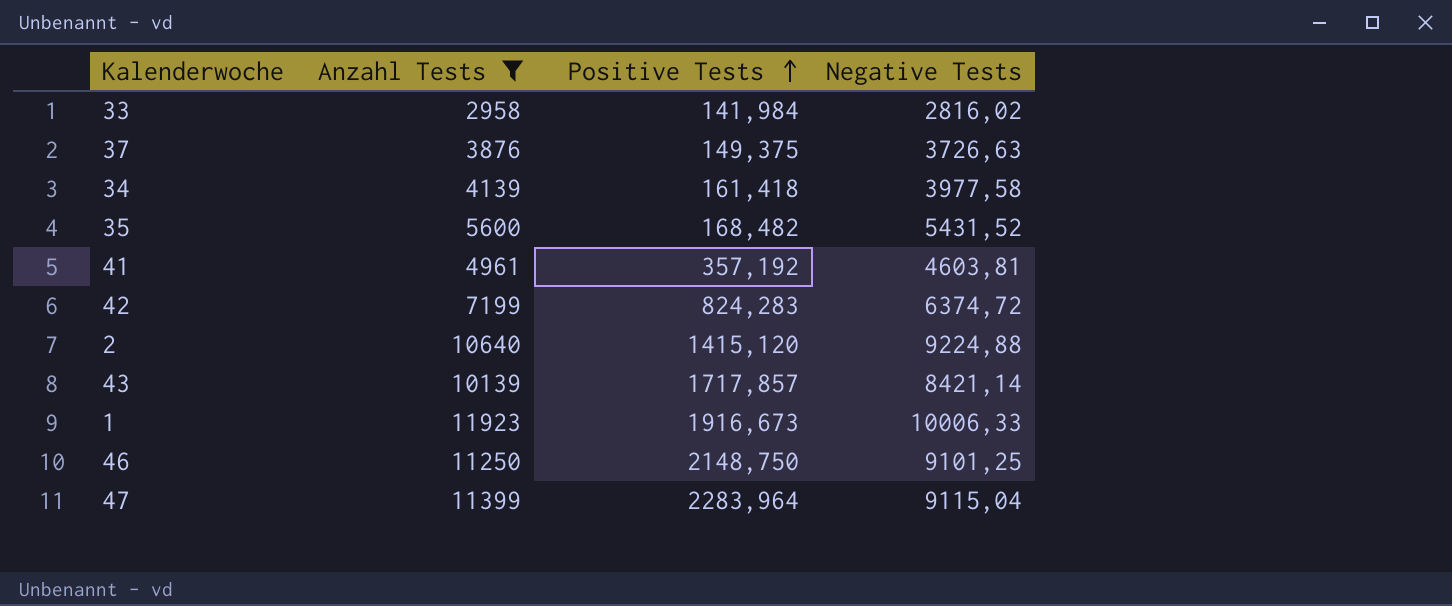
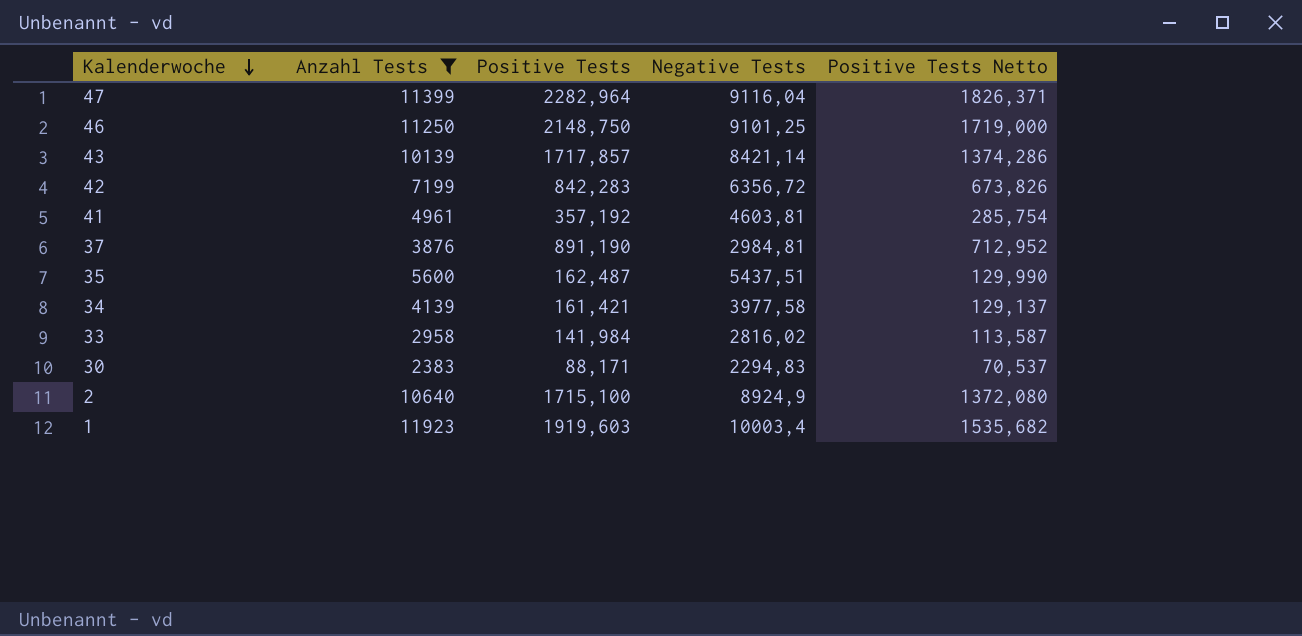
row order: Positive Tests ascending -> Kalenderwoche descending
column Positive Tests Netto | formula: none -> [Positive Tests] * 0,8
47 | Positive Tests: 2283,964 -> 2282,964
47 | Negative Tests: 9115,04 -> 9116,04
42 | Positive Tests: 824,283 -> 842,283
42 | Negative Tests: 6374,72 -> 6356,72
37 | Positive Tests: 149,375 -> 891,190
37 | Negative Tests: 3726,63 -> 2984,81
35 | Positive Tests: 168,482 -> 162,487
35 | Negative Tests: 5431,52 -> 5437,51
34 | Positive Tests: 161,418 -> 161,421
row 30: none -> 2383 | 88,171 | 2294,83 | 70,537
2 | Positive Tests: 1415,120 -> 1715,100
2 | Negative Tests: 9224,88 -> 8924,9
1 | Positive Tests: 1916,673 -> 1919,603
1 | Negative Tests: 10006,33 -> 10003,4

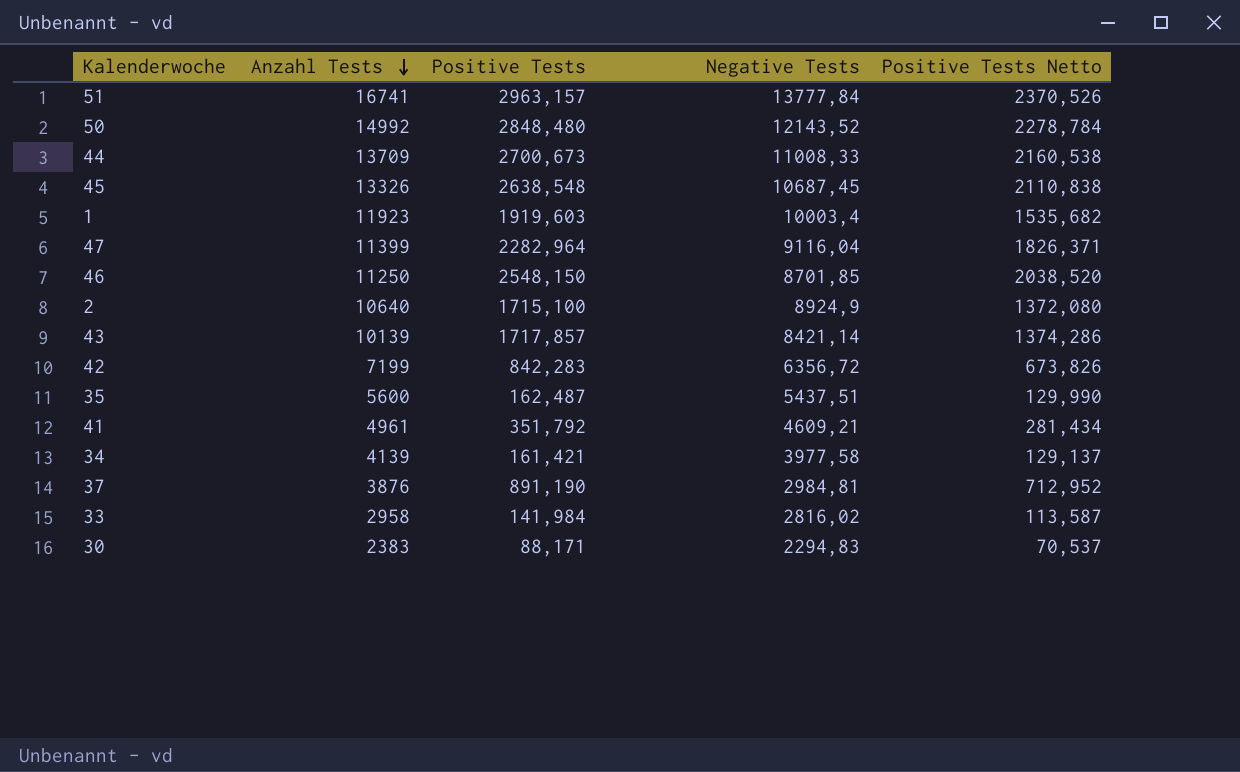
filter: Anzahl Tests <= 11923 -> none
row order: Kalenderwoche descending -> Anzahl Tests descending
46 | Positive Tests: 2148,750 -> 2548,150
46 | Negative Tests: 9101,25 -> 8701,85
46 | Positive Tests Netto: 1719,000 -> 2038,520
41 | Positive Tests: 357,192 -> 351,792
41 | Negative Tests: 4603,81 -> 4609,21
41 | Positive Tests Netto: 285,754 -> 281,434

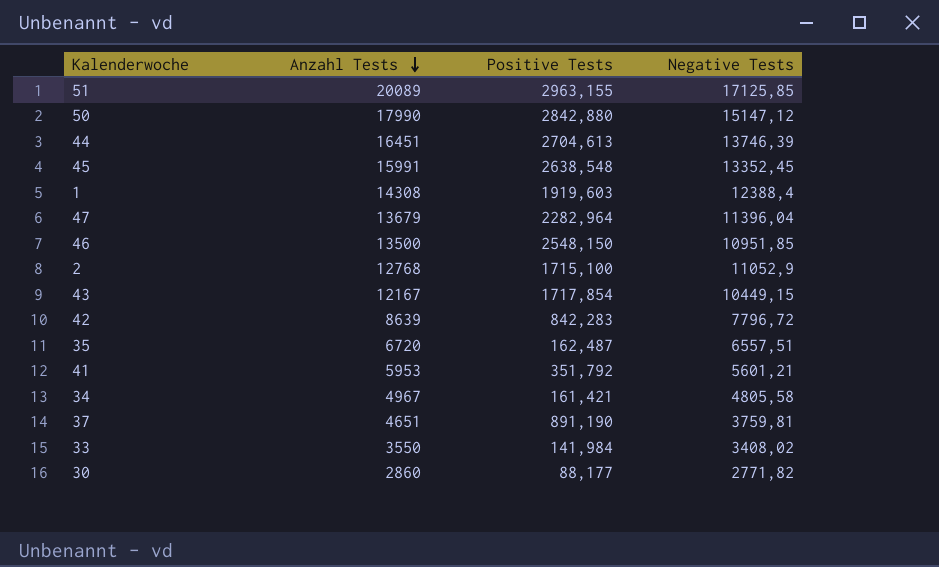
column Positive Tests Netto | formula: [Positive Tests] * 0,8 -> none
51 | Anzahl Tests: 16741 -> 20089
51 | Positive Tests: 2963,157 -> 2963,155
51 | Negative Tests: 13777,84 -> 17125,85
50 | Anzahl Tests: 14992 -> 17990
50 | Positive Tests: 2848,480 -> 2842,880
50 | Negative Tests: 12143,52 -> 15147,12
44 | Anzahl Tests: 13709 -> 16451
44 | Positive Tests: 2700,673 -> 2704,613
44 | Negative Tests: 11008,33 -> 13746,39
45 | Anzahl Tests: 13326 -> 15991
45 | Negative Tests: 10687,45 -> 13352,45
1 | Anzahl Tests: 11923 -> 14308
1 | Negative Tests: 10003,4 -> 12388,4
47 | Anzahl Tests: 11399 -> 13679
47 | Negative Tests: 9116,04 -> 11396,04
46 | Anzahl Tests: 11250 -> 13500
46 | Negative Tests: 8701,85 -> 10951,85
2 | Anzahl Tests: 10640 -> 12768
2 | Negative Tests: 8924,9 -> 11052,9
43 | Anzahl Tests: 10139 -> 12167
43 | Positive Tests: 1717,857 -> 1717,854
43 | Negative Tests: 8421,14 -> 10449,15
42 | Anzahl Tests: 7199 -> 8639
42 | Negative Tests: 6356,72 -> 7796,72
35 | Anzahl Tests: 5600 -> 6720
35 | Negative Tests: 5437,51 -> 6557,51
41 | Anzahl Tests: 4961 -> 5953
41 | Negative Tests: 4609,21 -> 5601,21
34 | Anzahl Tests: 4139 -> 4967
34 | Negative Tests: 3977,58 -> 4805,58
37 | Anzahl Tests: 3876 -> 4651
37 | Negative Tests: 2984,81 -> 3759,81
33 | Anzahl Tests: 2958 -> 3550
33 | Negative Tests: 2816,02 -> 3408,02
30 | Anzahl Tests: 2383 -> 2860
30 | Positive Tests: 88,171 -> 88,177
30 | Negative Tests: 2294,83 -> 2771,82

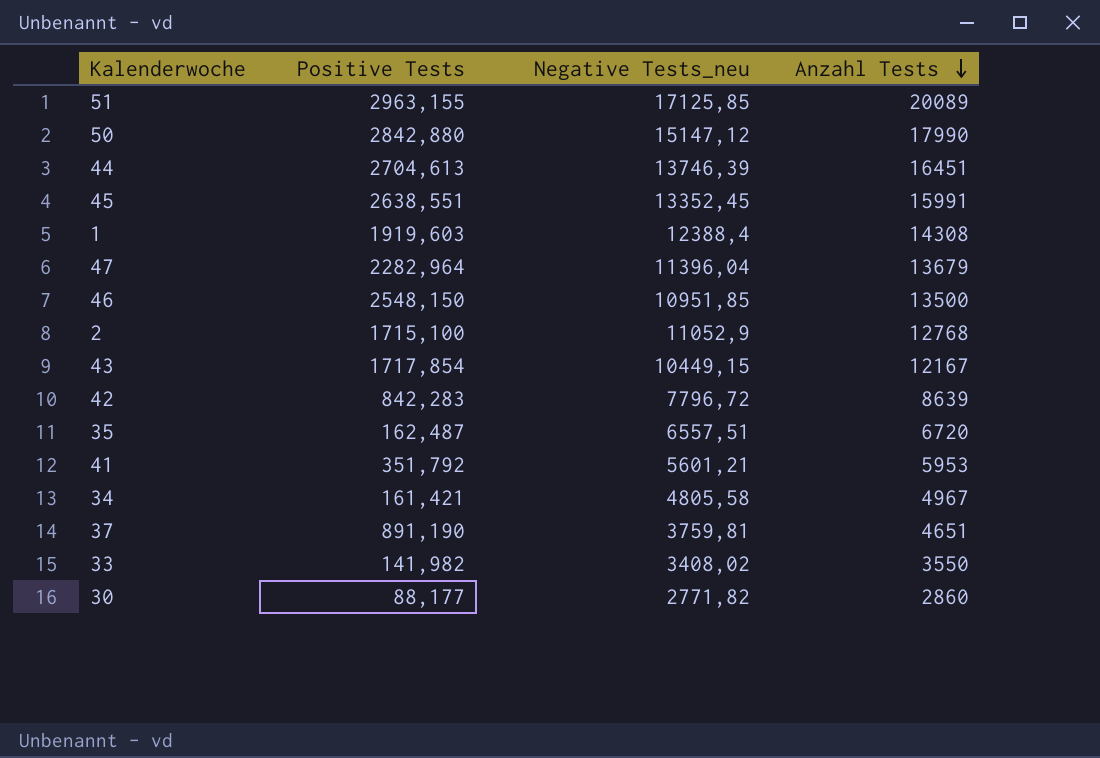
column name: Negative Tests -> Negative Tests_neu
column Anzahl Tests | position: 2 -> 4
45 | Positive Tests: 2638,548 -> 2638,551
33 | Positive Tests: 141,984 -> 141,982

